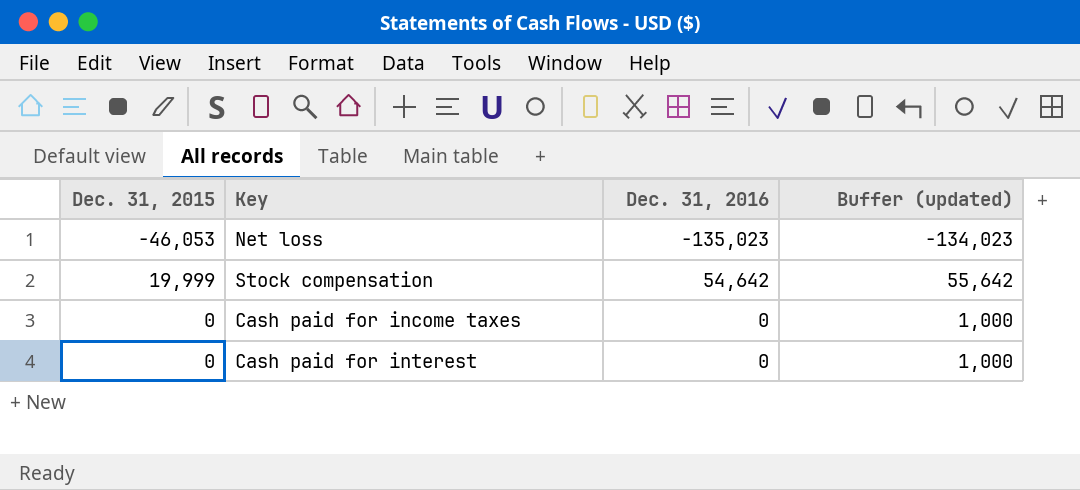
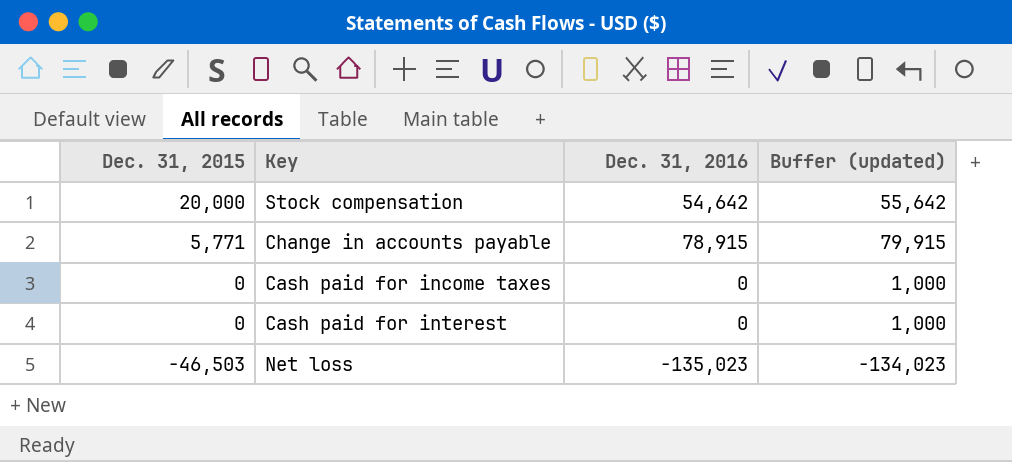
row order: none -> Dec. 31, 2015 descending
Stock compensation | Dec. 31, 2015: 19,999 -> 20,000
row Change in accounts payable: none -> 5,771 | 78,915 | 79,915
Net loss | Dec. 31, 2015: -46,053 -> -46,503

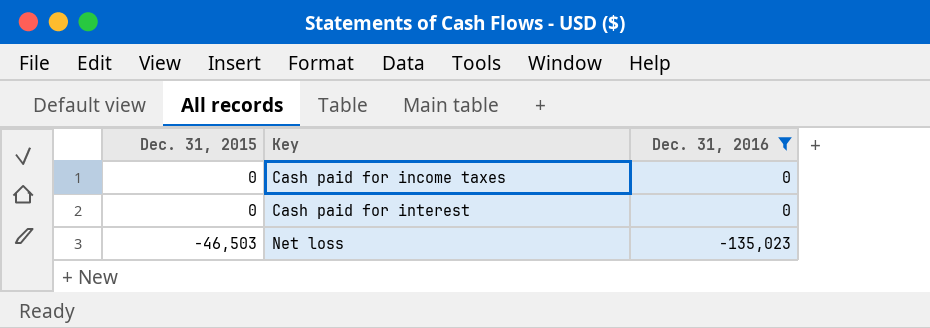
filter: none -> Dec. 31, 2016 <= 0
column Buffer (updated) | formula: [Dec. 31, 2016] + 1000 -> none

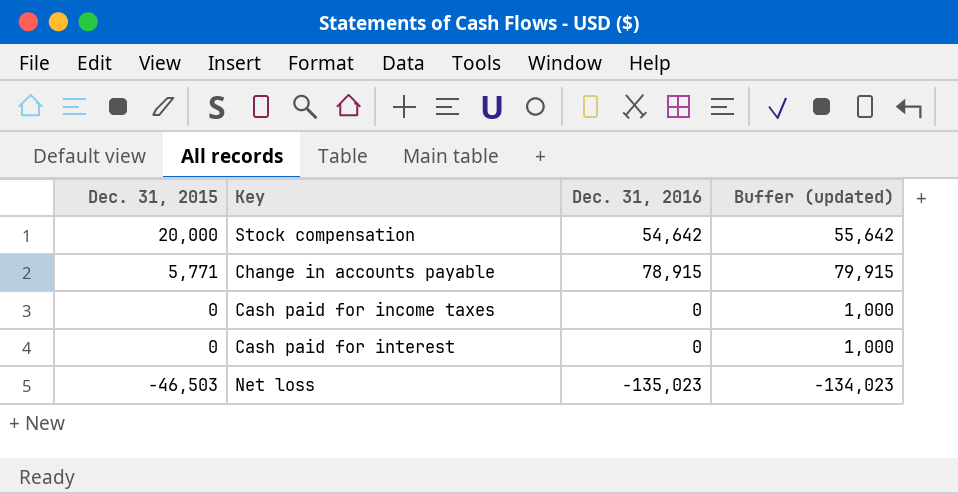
filter: Dec. 31, 2016 <= 0 -> none
column Buffer (updated) | formula: none -> [Dec. 31, 2016] + 1000

